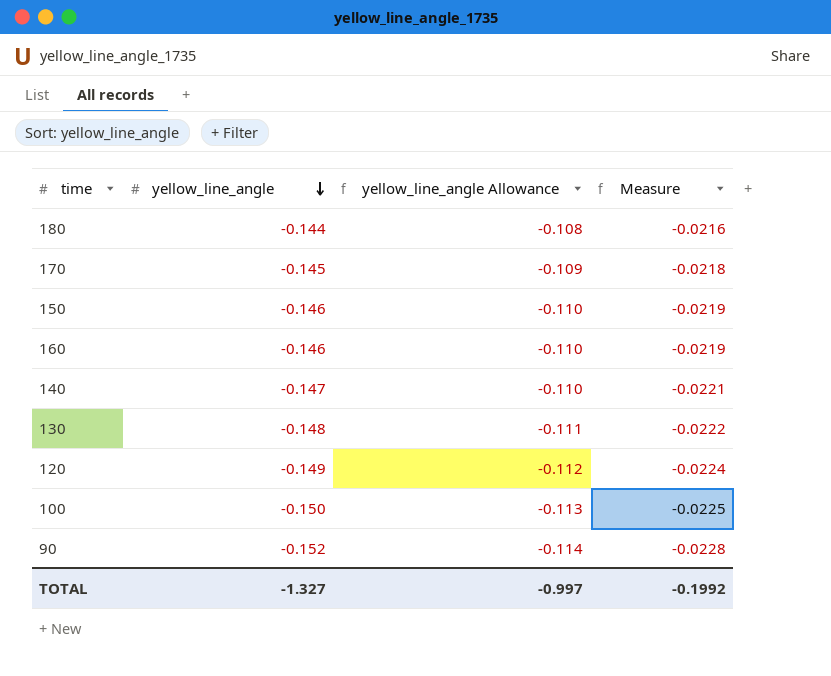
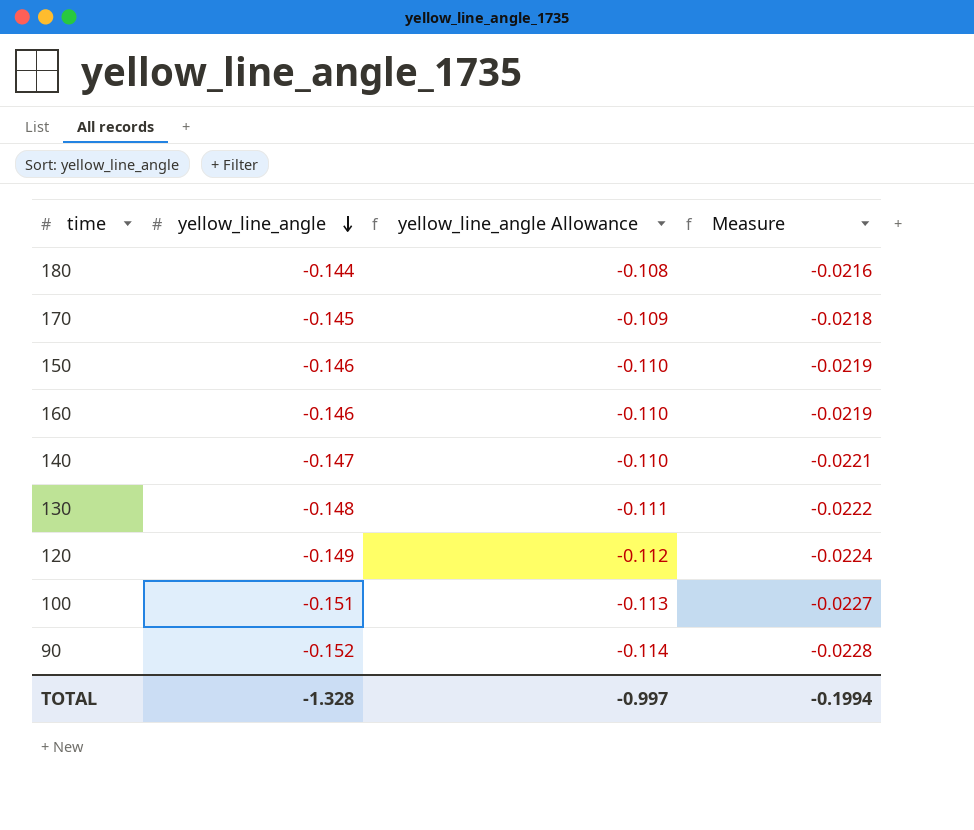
100 | yellow_line_angle: -0.150 -> -0.151
100 | Measure: -0.0225 -> -0.0227
TOTAL | yellow_line_angle: -1.327 -> -1.328
TOTAL | Measure: -0.1992 -> -0.1994

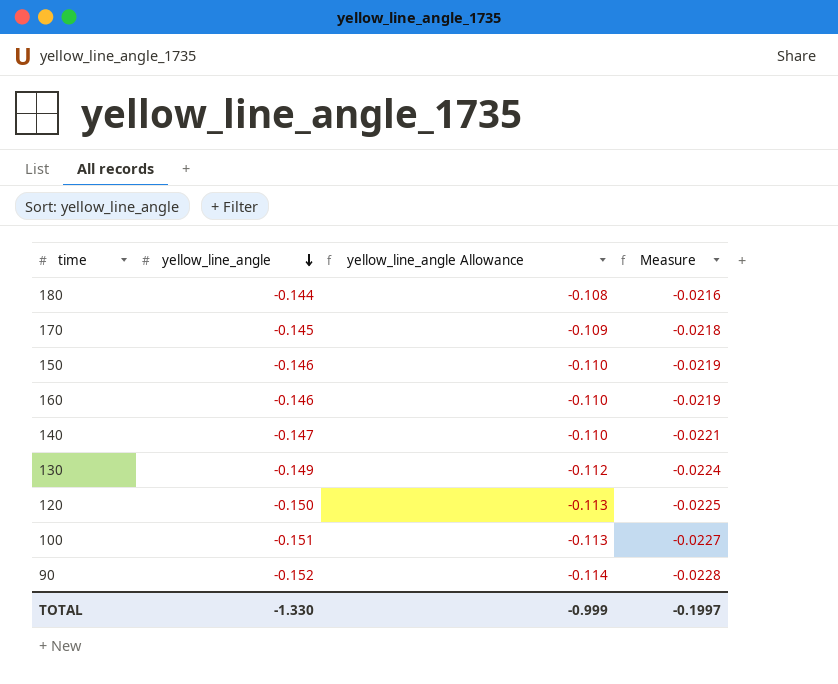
130 | yellow_line_angle: -0.148 -> -0.149
130 | yellow_line_angle Allowance: -0.111 -> -0.112
130 | Measure: -0.0222 -> -0.0224
120 | yellow_line_angle: -0.149 -> -0.150
120 | yellow_line_angle Allowance: -0.112 -> -0.113
120 | Measure: -0.0224 -> -0.0225
TOTAL | yellow_line_angle: -1.328 -> -1.330
TOTAL | yellow_line_angle Allowance: -0.997 -> -0.999
TOTAL | Measure: -0.1994 -> -0.1997

